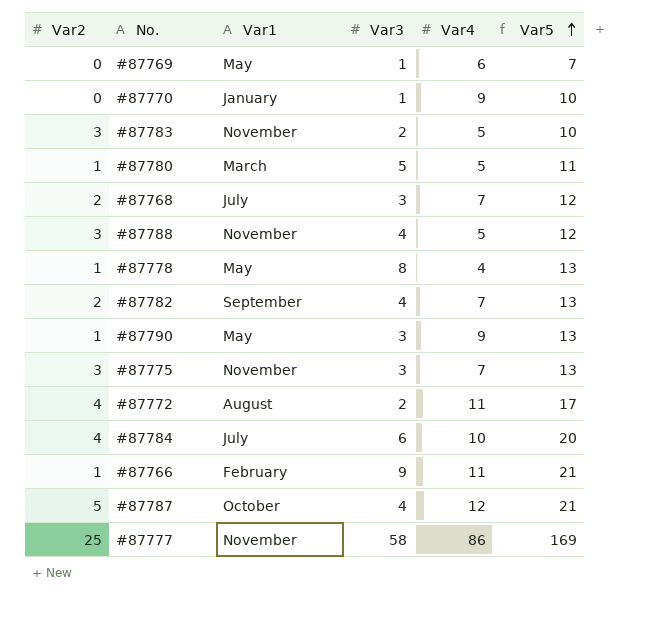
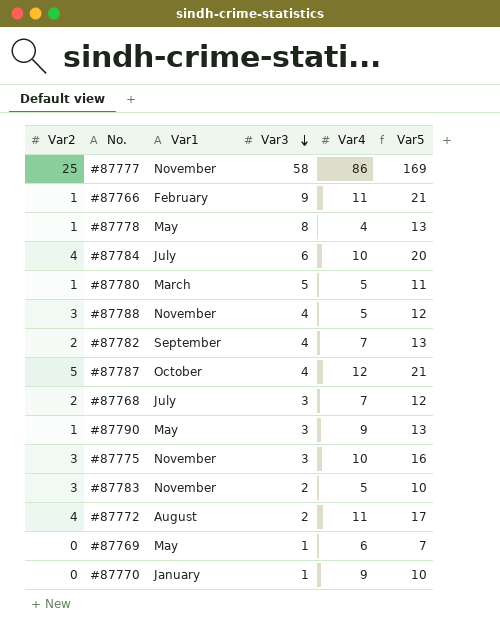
row order: Var5 ascending -> Var3 descending
#87775 | Var4: 7 -> 10
#87775 | Var5: 13 -> 16

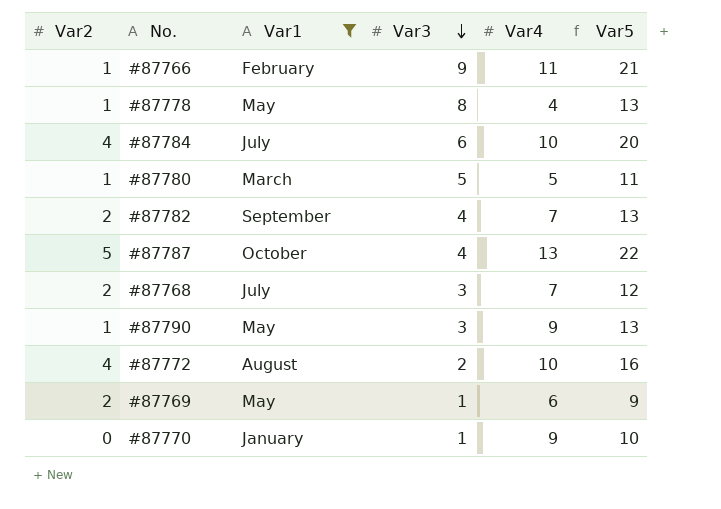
filter: none -> Var1 != November
#87787 | Var4: 12 -> 13
#87787 | Var5: 21 -> 22
#87772 | Var4: 11 -> 10
#87772 | Var5: 17 -> 16
#87769 | Var2: 0 -> 2
#87769 | Var5: 7 -> 9

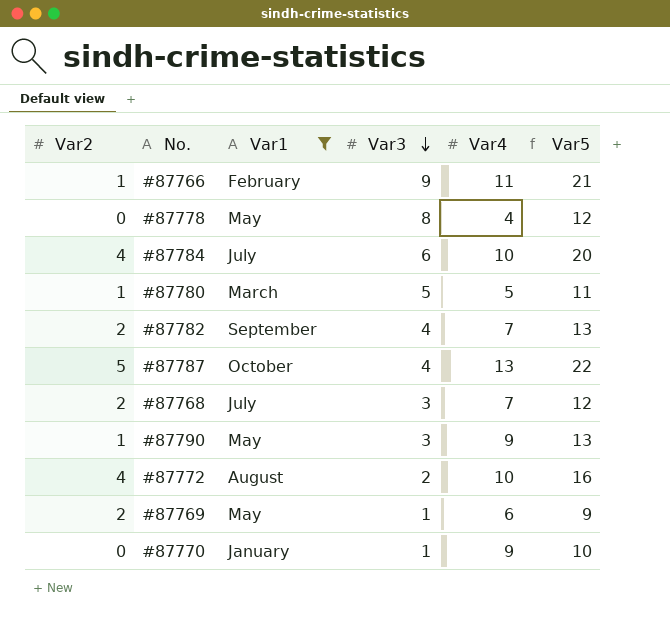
#87778 | Var2: 1 -> 0
#87778 | Var5: 13 -> 12

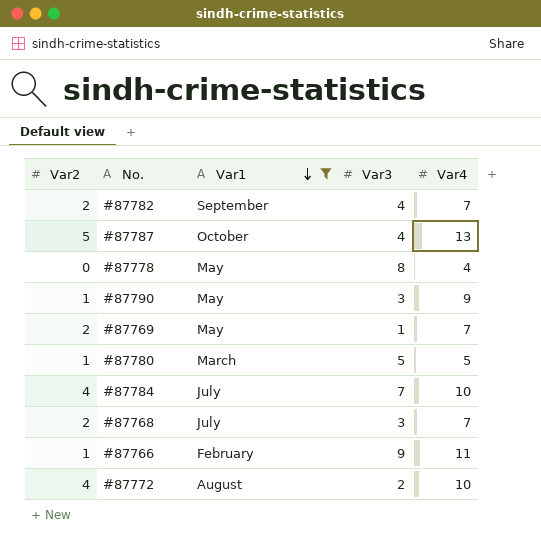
row order: Var3 descending -> Var1 descending
column Var5 | formula: [Var2] + [Var3] + [Var4] -> none
row #87770: 0 | January | 1 | 9 | 10 -> none
#87769 | Var4: 6 -> 7
#87784 | Var3: 6 -> 7

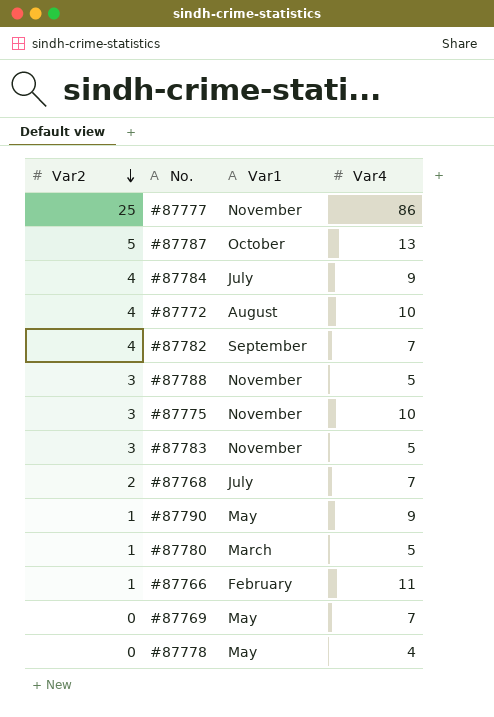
filter: Var1 != November -> none
row order: Var1 descending -> Var2 descending
column Var3 | position: 4 -> none
#87784 | Var4: 10 -> 9
#87782 | Var2: 2 -> 4
#87769 | Var2: 2 -> 0

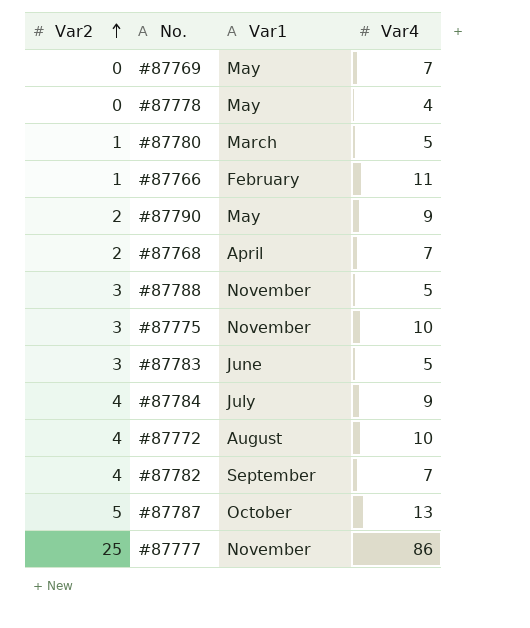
row order: Var2 descending -> Var2 ascending
#87790 | Var2: 1 -> 2
#87768 | Var1: July -> April
#87783 | Var1: November -> June

